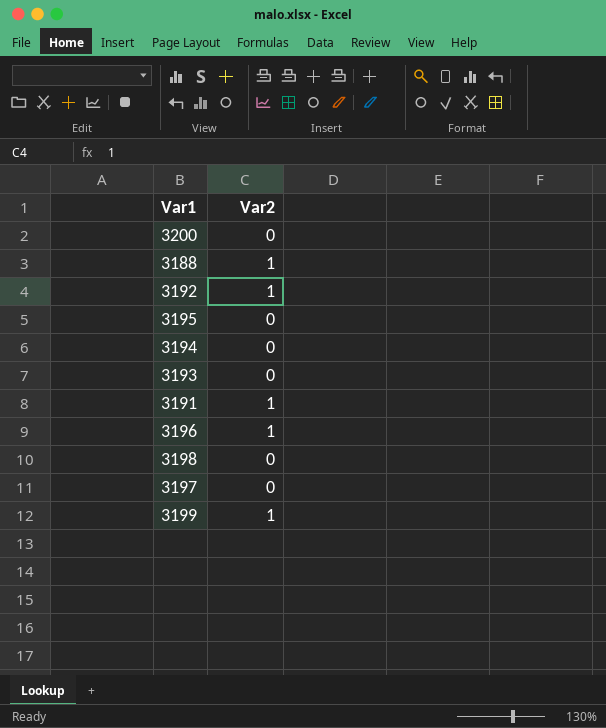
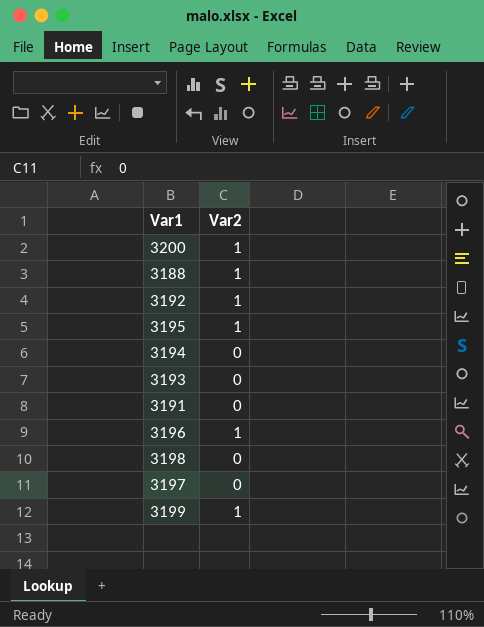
3200 | Var2: 0 -> 1
3195 | Var2: 0 -> 1
3191 | Var2: 1 -> 0

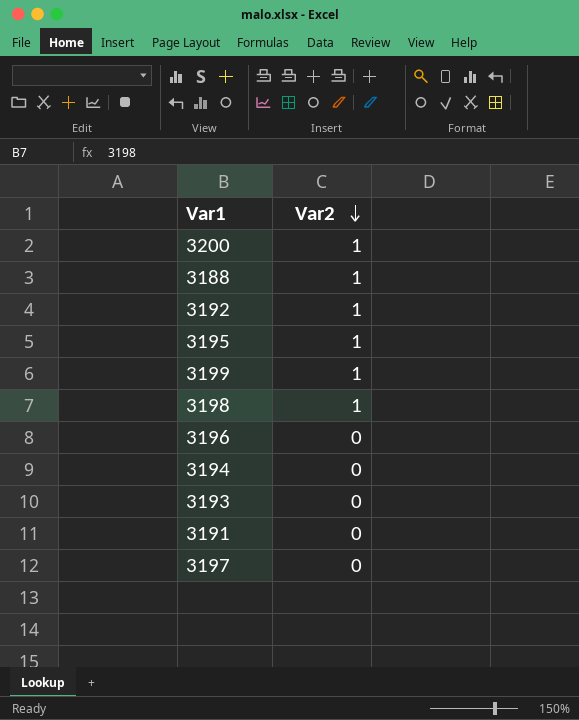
row order: none -> Var2 descending
3198 | Var2: 0 -> 1
3196 | Var2: 1 -> 0

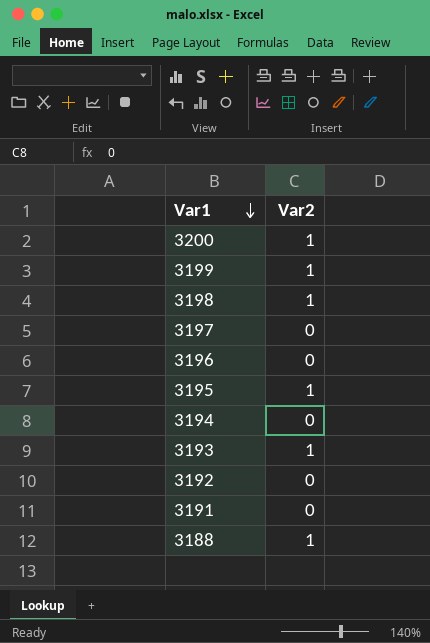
row order: Var2 descending -> Var1 descending
3193 | Var2: 0 -> 1
3192 | Var2: 1 -> 0

